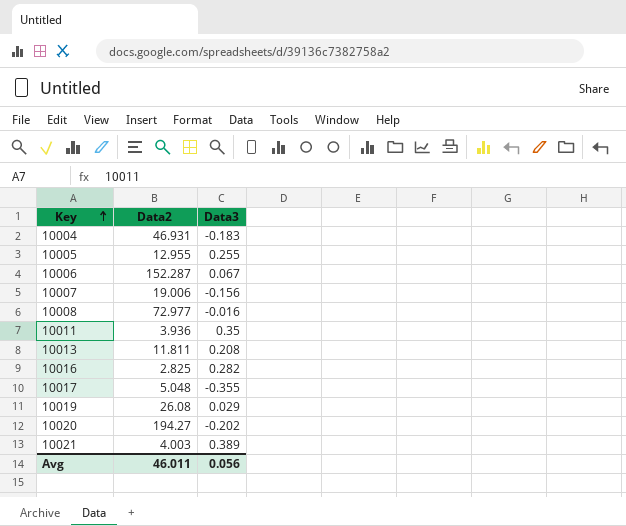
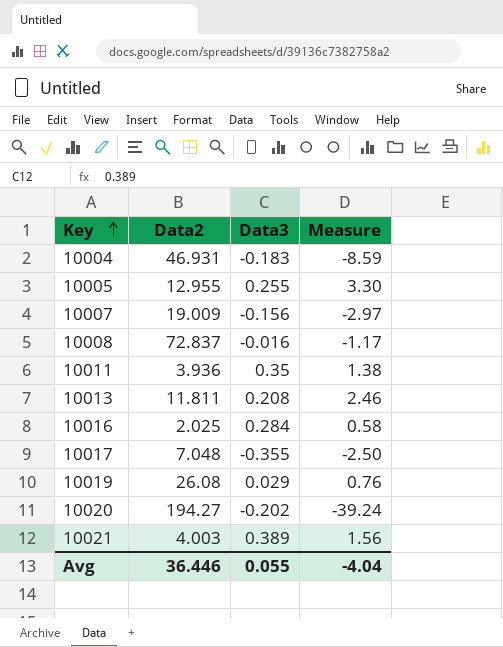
column Measure | formula: none -> [Data2] * [Data3]
row 10006: 152.287 | 0.067 -> none
10007 | Data2: 19.006 -> 19.009
10008 | Data2: 72.977 -> 72.837
10016 | Data2: 2.825 -> 2.025
10016 | Data3: 0.282 -> 0.284
10017 | Data2: 5.048 -> 7.048
Avg | Data2: 46.011 -> 36.446
Avg | Data3: 0.056 -> 0.055

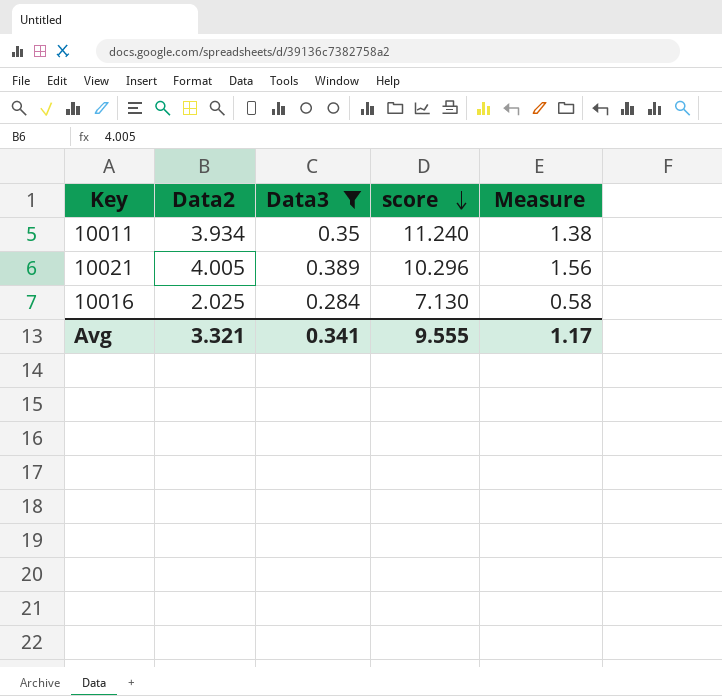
filter: none -> Data3 >= 0.284
row order: Key ascending -> score descending
column score | formula: none -> [Data2] / [Data3]
10011 | Data2: 3.936 -> 3.934
10021 | Data2: 4.003 -> 4.005
Avg | Data2: 36.446 -> 3.321
Avg | Data3: 0.055 -> 0.341
Avg | Measure: -4.04 -> 1.17

